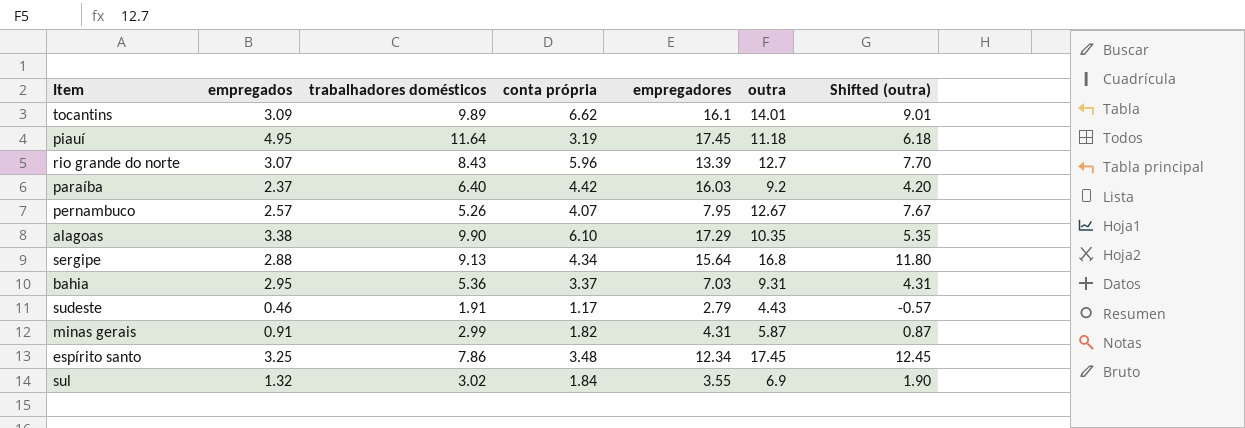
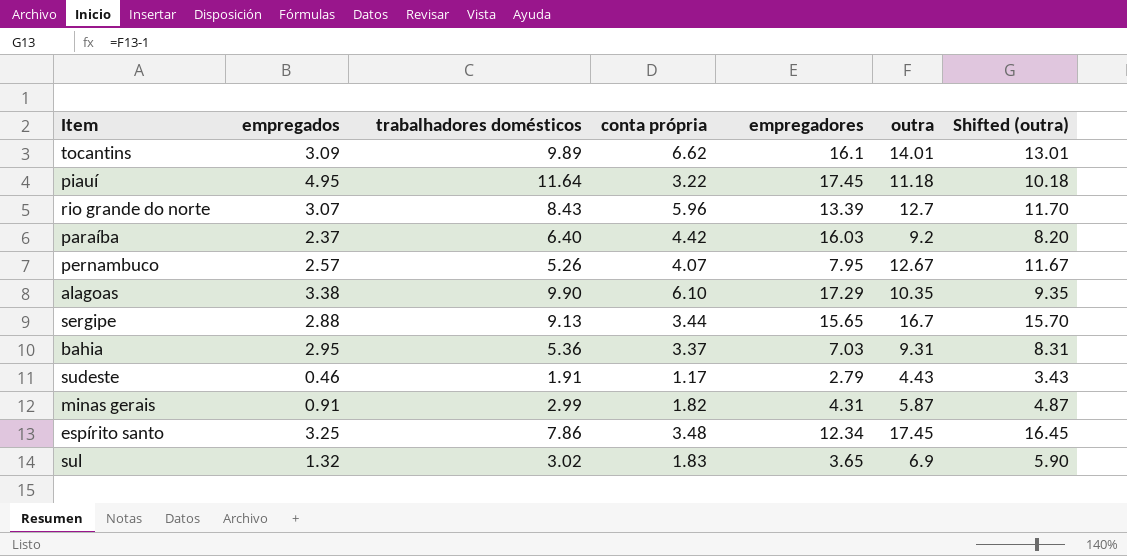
column Shifted (outra) | formula: [outra] - 5 -> [outra] - 1
piauí | conta própria: 3.19 -> 3.22
sergipe | conta própria: 4.34 -> 3.44
sergipe | empregadores: 15.64 -> 15.65
sergipe | outra: 16.8 -> 16.7
sul | conta própria: 1.84 -> 1.83
sul | empregadores: 3.55 -> 3.65

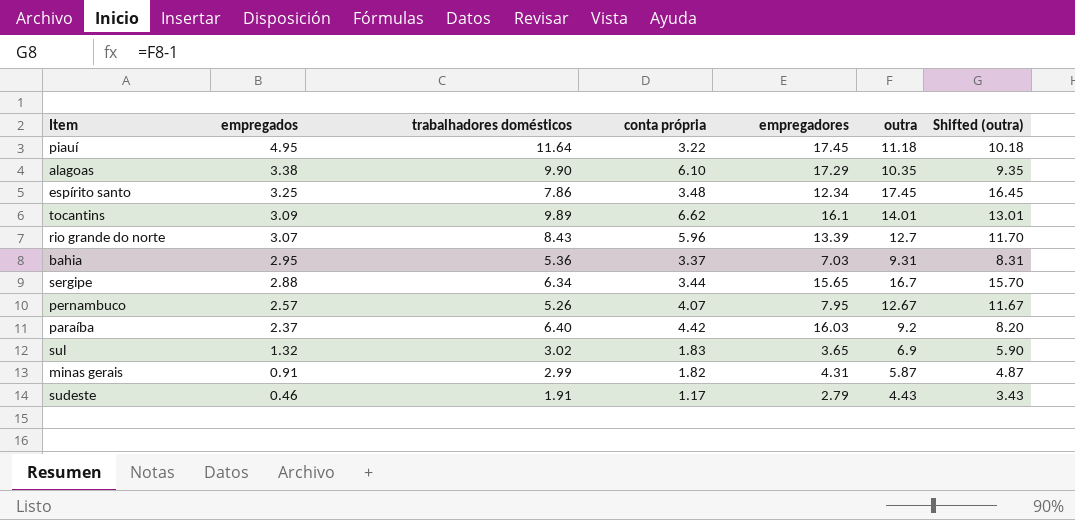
row order: none -> empregados descending
sergipe | trabalhadores domésticos: 9.13 -> 6.34

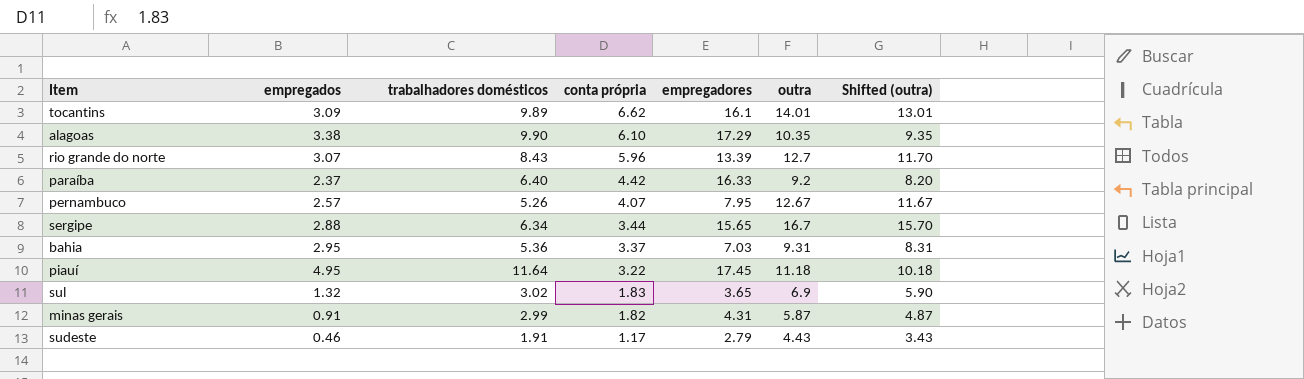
row order: empregados descending -> conta própria descending
row espírito santo: 3.25 | 7.86 | 3.48 | 12.34 | 17.45 | 16.45 -> none
paraíba | empregadores: 16.03 -> 16.33

